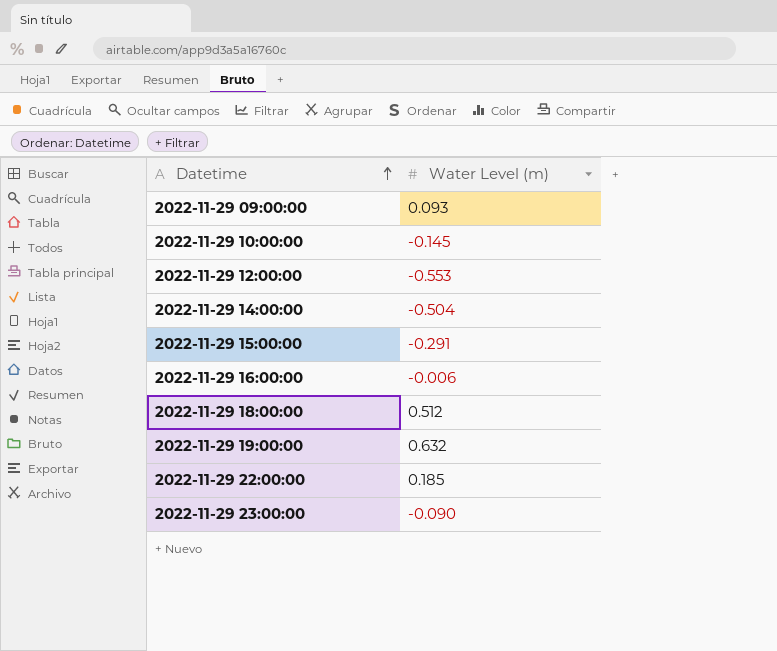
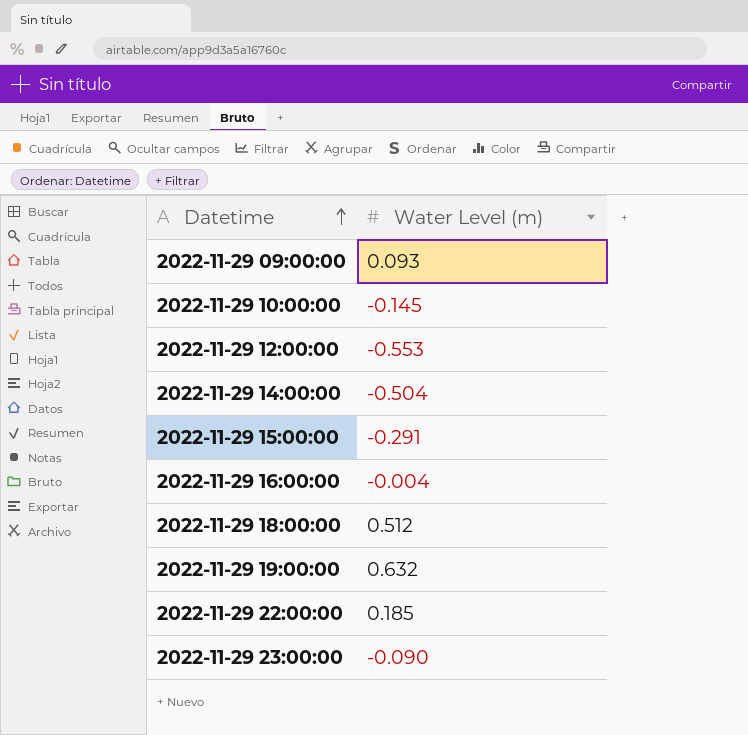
2022-11-29 16:00:00 | Water Level (m): -0.006 -> -0.004

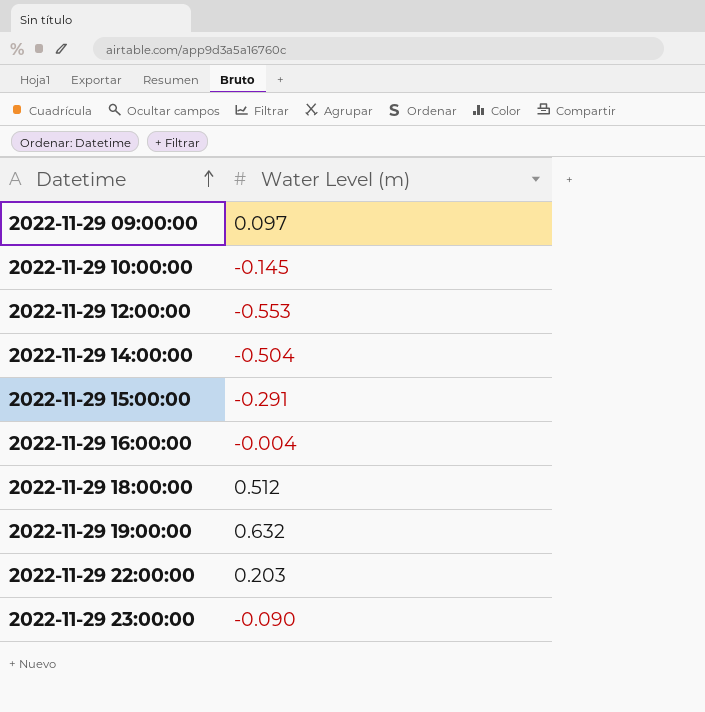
2022-11-29 09:00:00 | Water Level (m): 0.093 -> 0.097
2022-11-29 22:00:00 | Water Level (m): 0.185 -> 0.203

